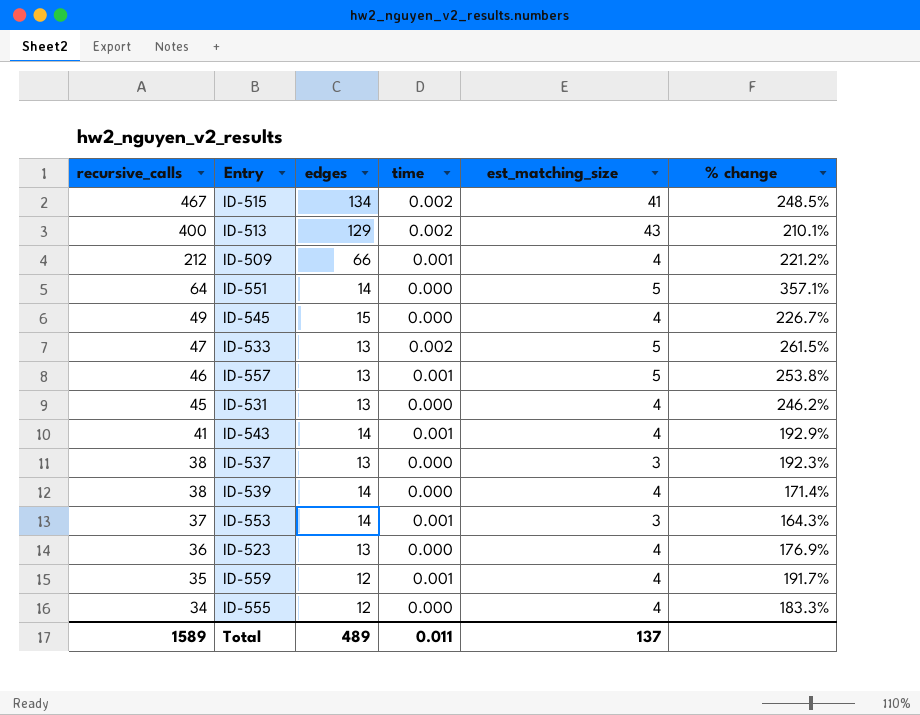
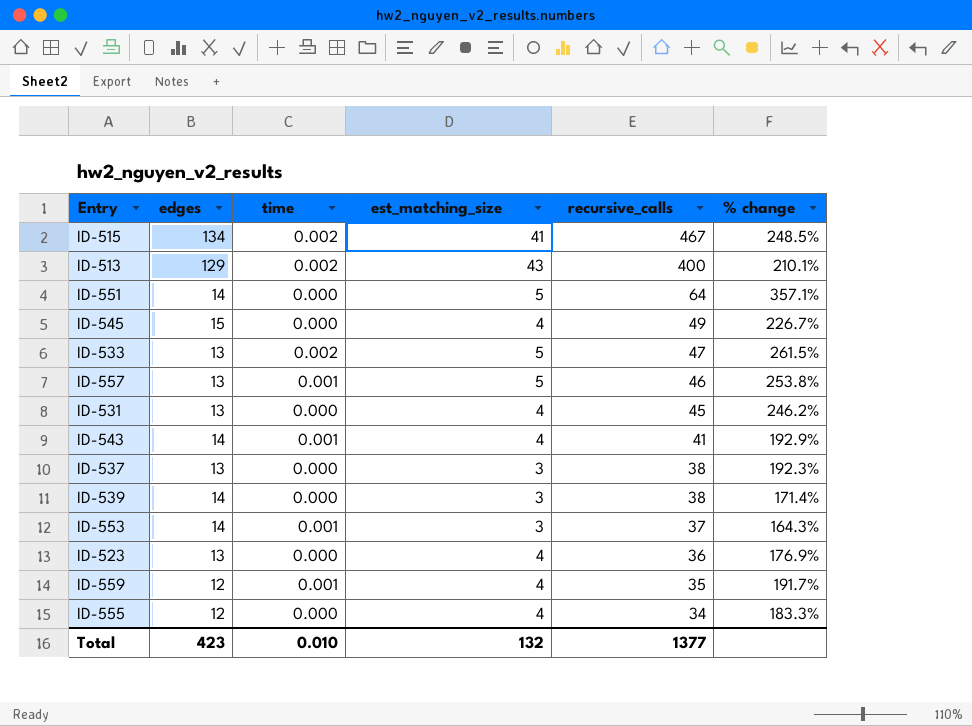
column recursive_calls | position: 1 -> 5
row ID-509: 212 | 66 | 0.001 | 4 | 221.2% -> none
ID-539 | est_matching_size: 4 -> 3
Total | edges: 489 -> 423
Total | time: 0.011 -> 0.010
Total | est_matching_size: 137 -> 132
Total | recursive_calls: 1589 -> 1377

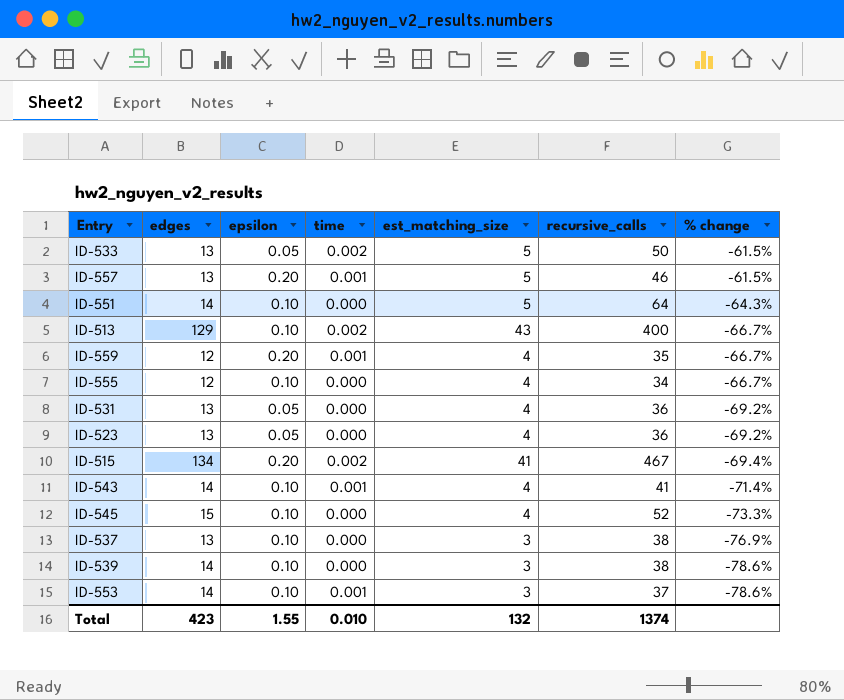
row order: recursive_calls descending -> % change descending
column epsilon | position: none -> 3
column % change | formula: ([recursive_calls] - [edges]) / [edges] -> ([est_matching_size] - [edges]) / [edges]
ID-533 | recursive_calls: 47 -> 50
ID-531 | recursive_calls: 45 -> 36
ID-545 | recursive_calls: 49 -> 52
Total | recursive_calls: 1377 -> 1374

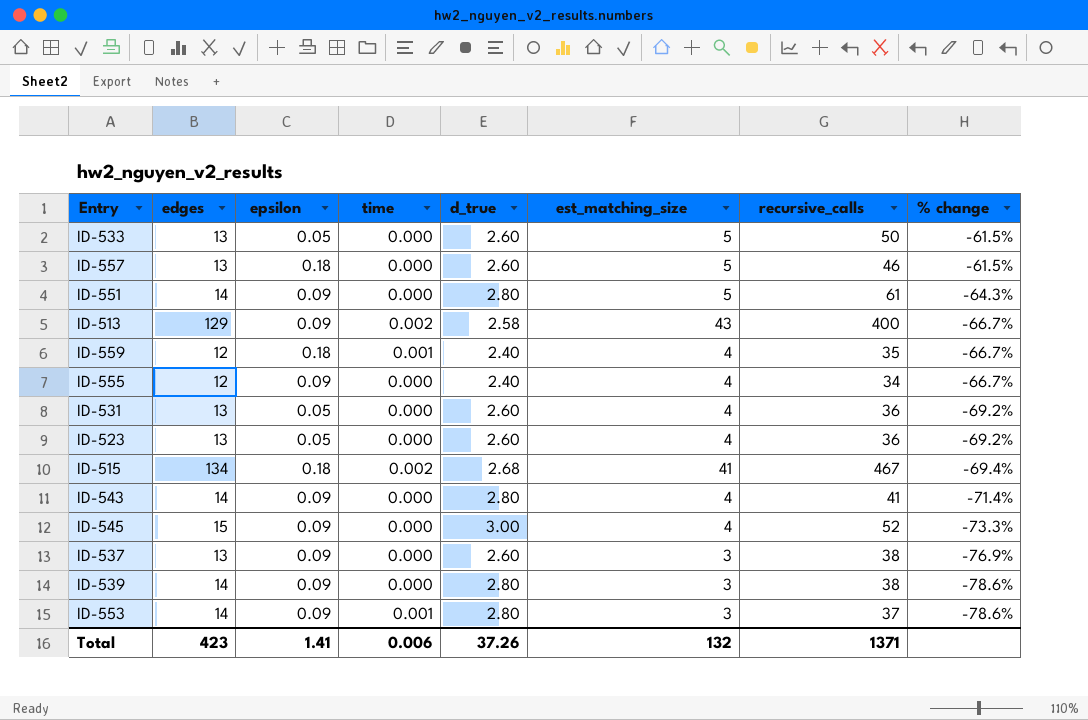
column d_true | position: none -> 5
ID-533 | time: 0.002 -> 0.000
ID-557 | epsilon: 0.20 -> 0.18
ID-557 | time: 0.001 -> 0.000
ID-551 | epsilon: 0.10 -> 0.09
ID-551 | recursive_calls: 64 -> 61
ID-513 | epsilon: 0.10 -> 0.09
ID-559 | epsilon: 0.20 -> 0.18
ID-555 | epsilon: 0.10 -> 0.09
ID-515 | epsilon: 0.20 -> 0.18
ID-543 | epsilon: 0.10 -> 0.09
ID-543 | time: 0.001 -> 0.000
ID-545 | epsilon: 0.10 -> 0.09
ID-537 | epsilon: 0.10 -> 0.09
ID-539 | epsilon: 0.10 -> 0.09
ID-553 | epsilon: 0.10 -> 0.09
Total | epsilon: 1.55 -> 1.41
Total | time: 0.010 -> 0.006
Total | recursive_calls: 1374 -> 1371

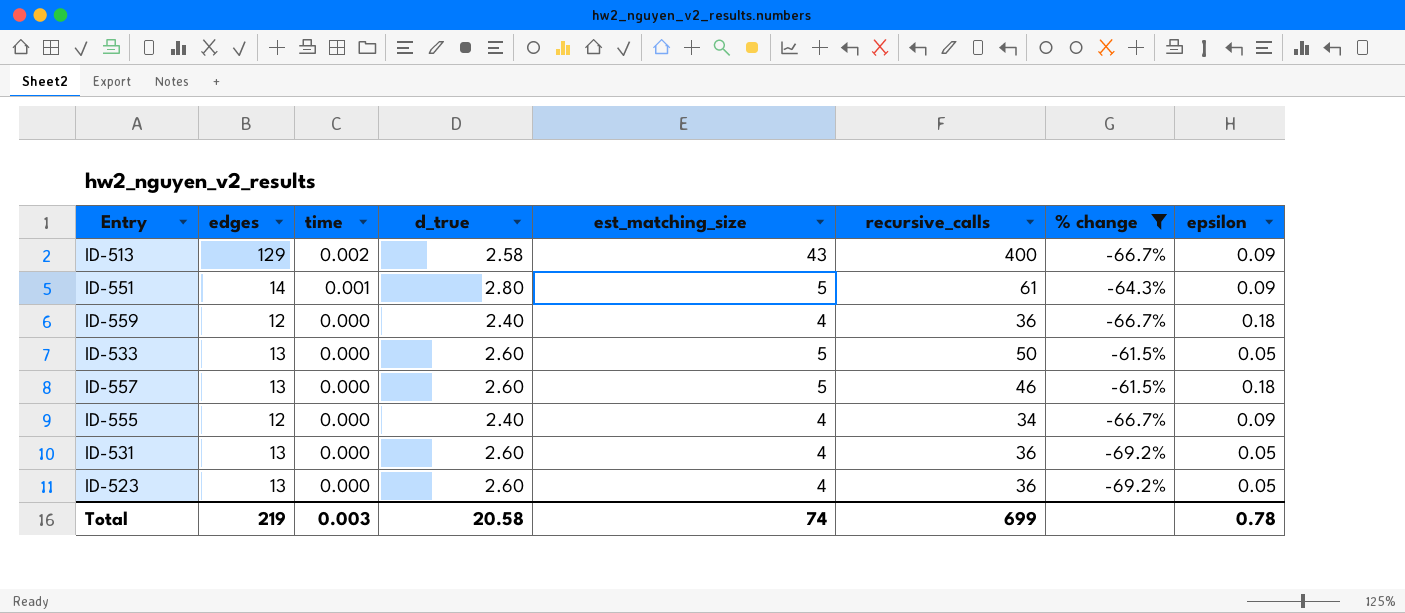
filter: none -> % change >= -69.2%
row order: % change descending -> time descending
column epsilon | position: 3 -> 8
ID-551 | time: 0.000 -> 0.001
ID-559 | time: 0.001 -> 0.000
ID-559 | recursive_calls: 35 -> 36
Total | edges: 423 -> 219
Total | time: 0.006 -> 0.003
Total | d_true: 37.26 -> 20.58
Total | est_matching_size: 132 -> 74
Total | recursive_calls: 1371 -> 699
Total | epsilon: 1.41 -> 0.78

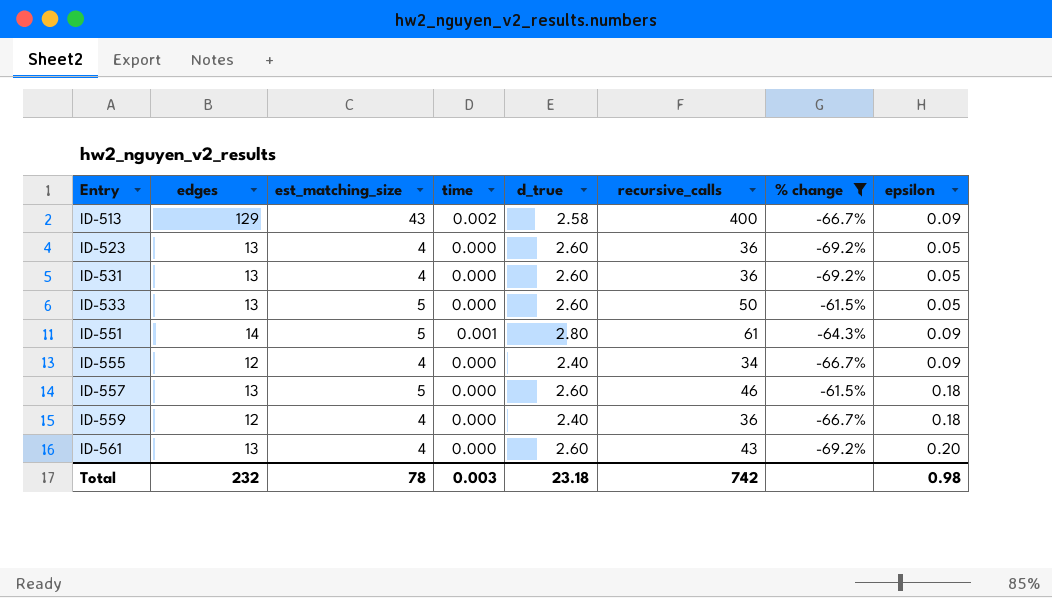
row order: time descending -> Entry ascending
column est_matching_size | position: 5 -> 3
row ID-561: none -> 13 | 4 | 0.000 | 2.60 | 43 | -69.2% | 0.20
Total | edges: 219 -> 232
Total | est_matching_size: 74 -> 78
Total | d_true: 20.58 -> 23.18
Total | recursive_calls: 699 -> 742
Total | epsilon: 0.78 -> 0.98

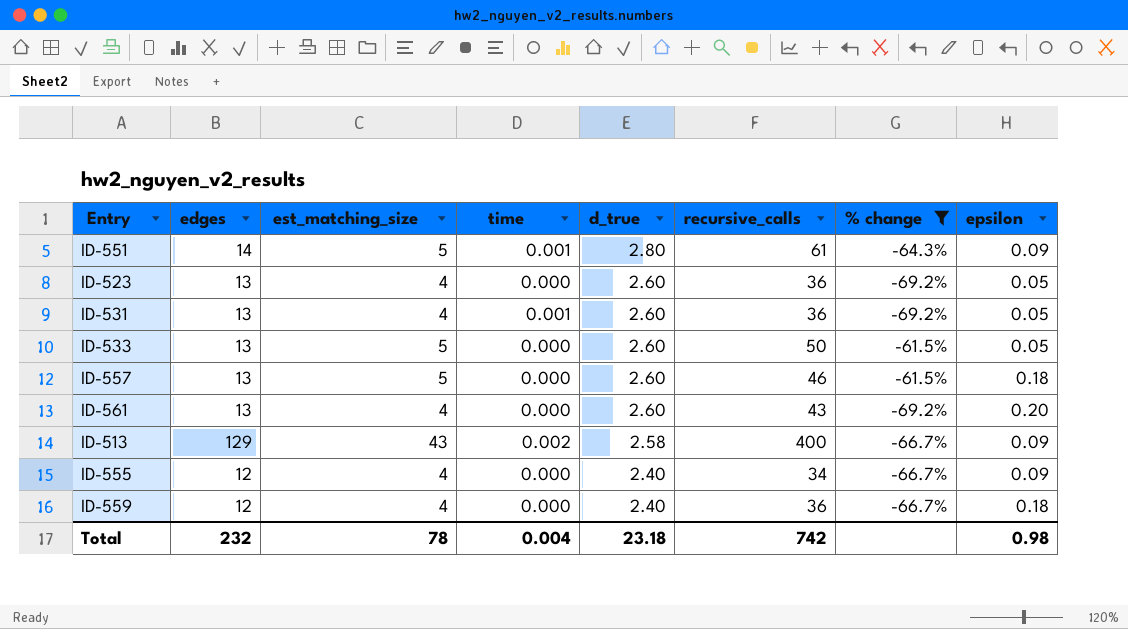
row order: Entry ascending -> d_true descending
ID-531 | time: 0.000 -> 0.001
Total | time: 0.003 -> 0.004

